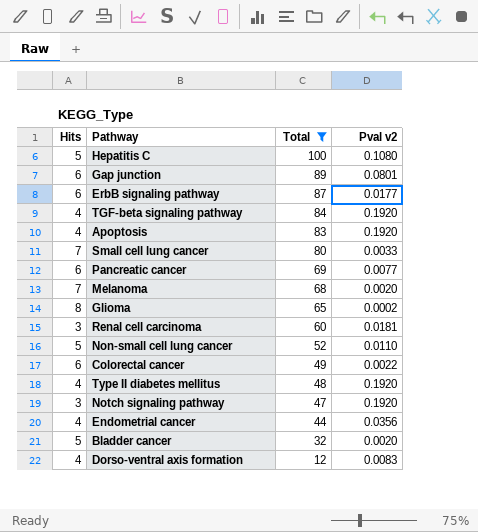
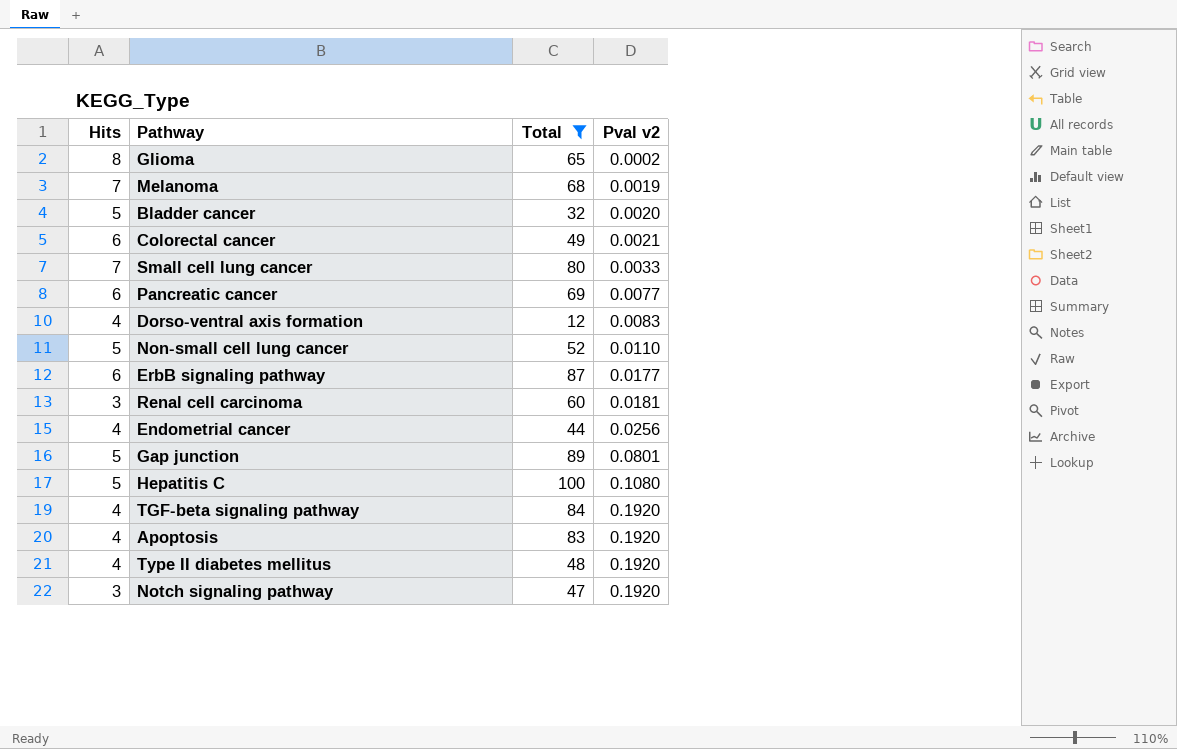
row order: Total descending -> Pval v2 ascending
Melanoma | Pval v2: 0.0020 -> 0.0019
Colorectal cancer | Pval v2: 0.0022 -> 0.0021
Endometrial cancer | Pval v2: 0.0356 -> 0.0256
Gap junction | Hits: 6 -> 5

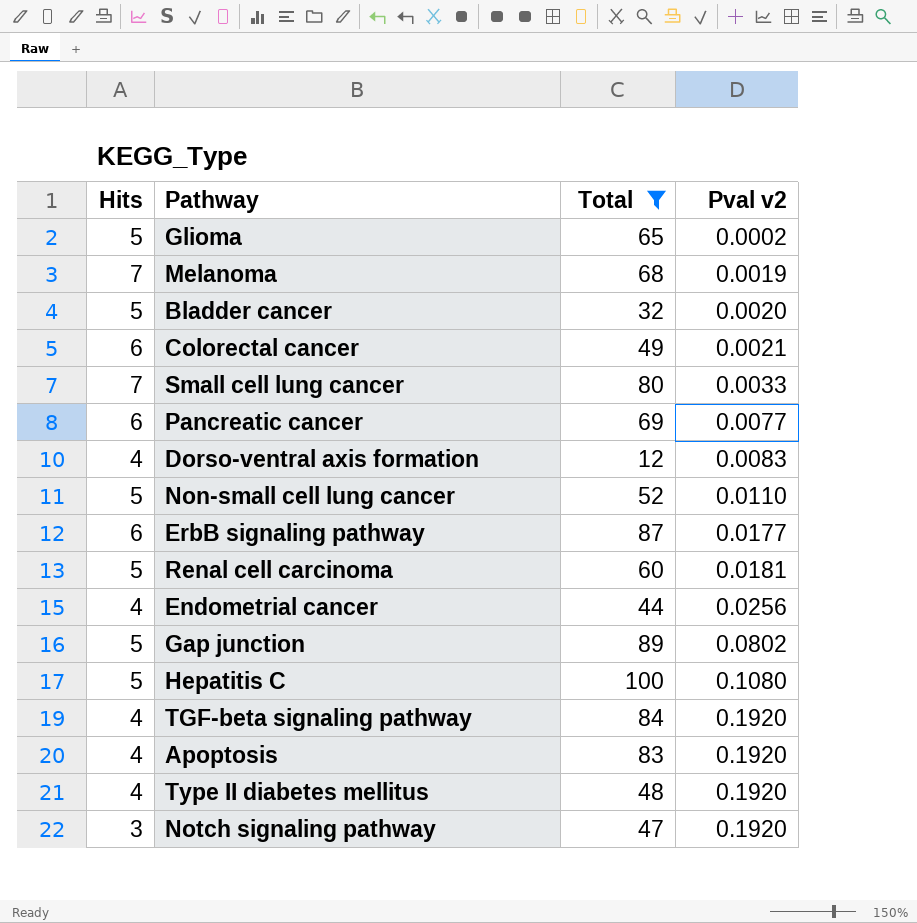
Glioma | Hits: 8 -> 5
Renal cell carcinoma | Hits: 3 -> 5
Gap junction | Pval v2: 0.0801 -> 0.0802

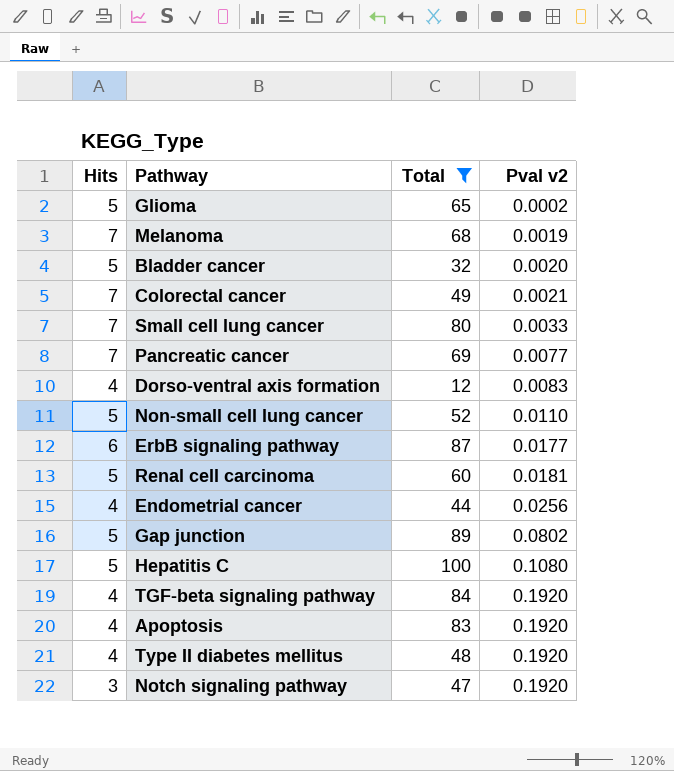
Colorectal cancer | Hits: 6 -> 7
Pancreatic cancer | Hits: 6 -> 7

